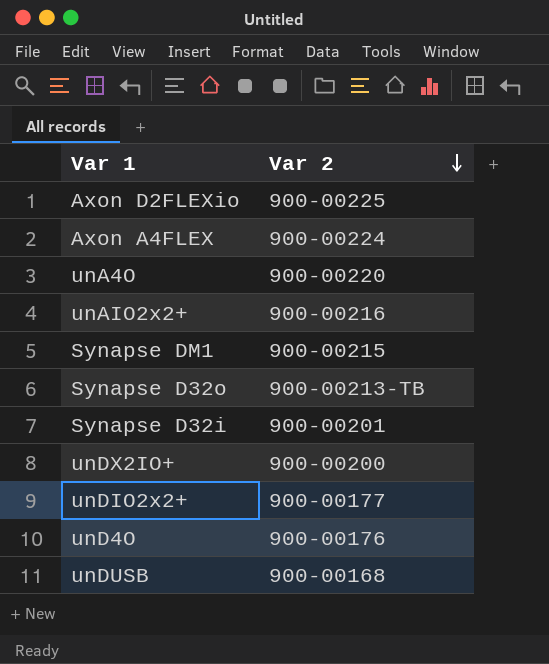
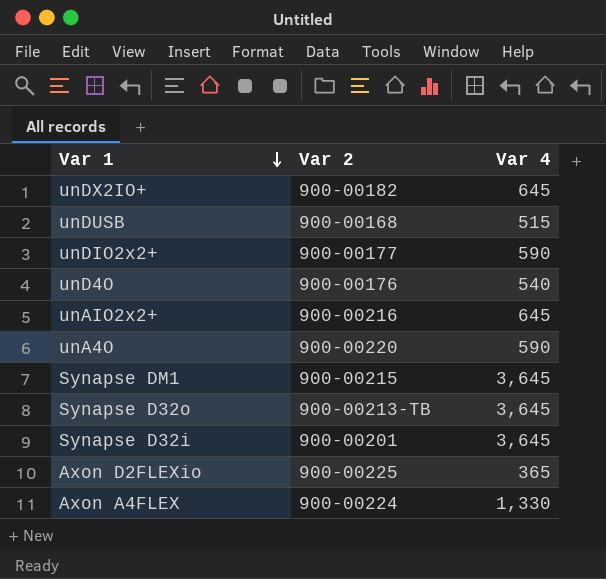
row order: Var 2 descending -> Var 1 descending
column Var 4 | position: none -> 3
unDX2IO+ | Var 2: 900-00200 -> 900-00182

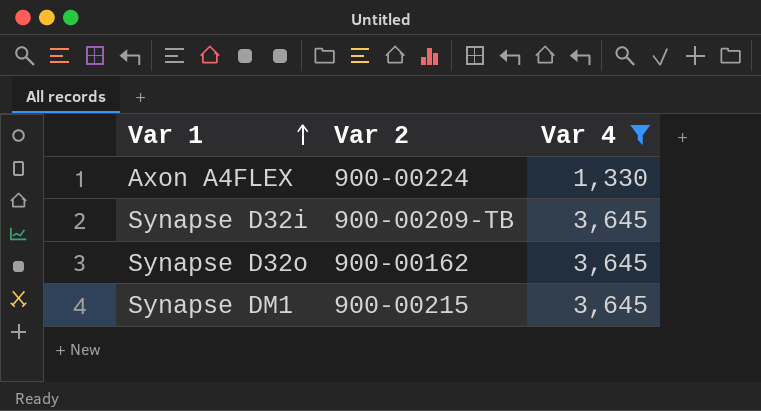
filter: none -> Var 4 >= 1,330
row order: Var 1 descending -> Var 1 ascending
Synapse D32i | Var 2: 900-00201 -> 900-00209-TB
Synapse D32o | Var 2: 900-00213-TB -> 900-00162

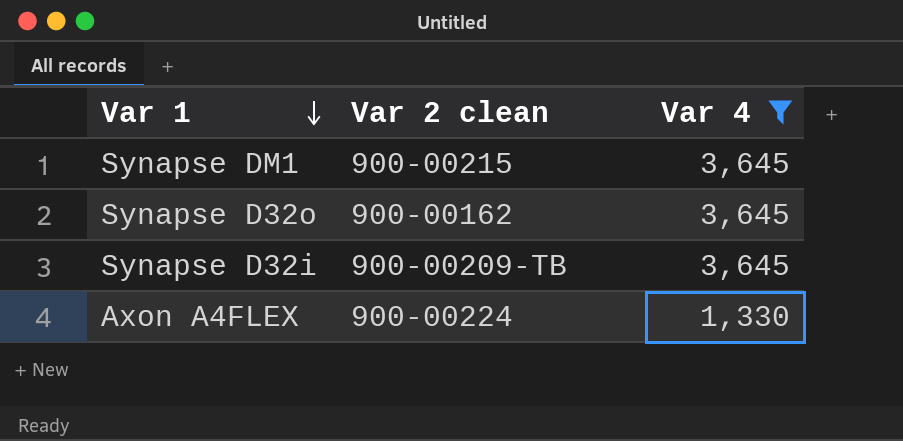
row order: Var 1 ascending -> Var 1 descending
column name: Var 2 -> Var 2 clean

